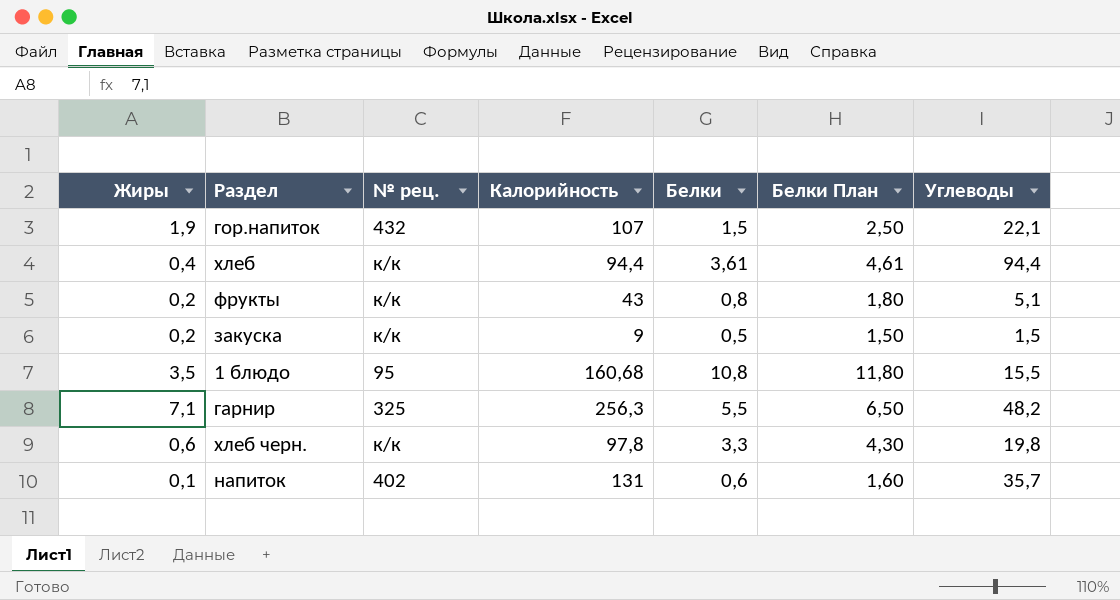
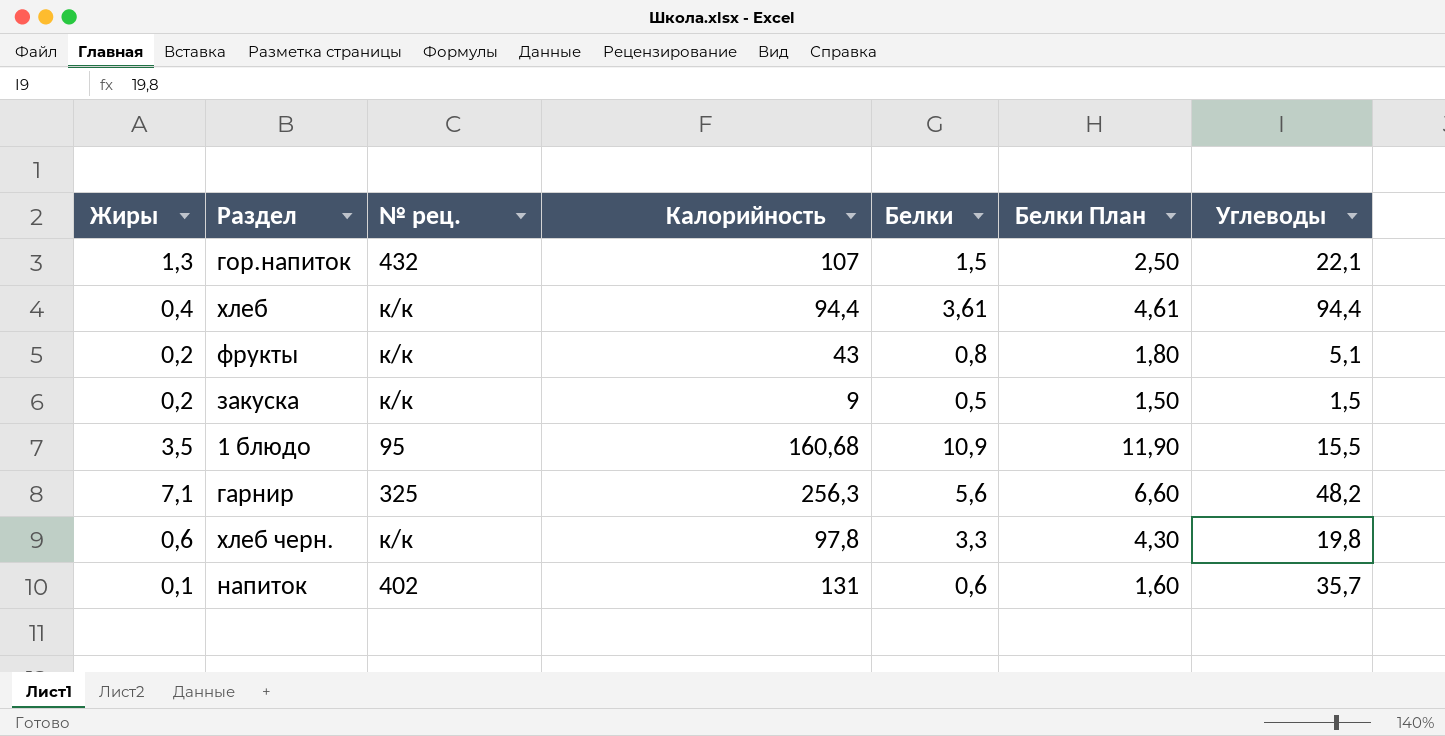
гор.напиток | Жиры: 1,9 -> 1,3
1 блюдо | Белки: 10,8 -> 10,9
1 блюдо | Белки План: 11,80 -> 11,90
гарнир | Белки: 5,5 -> 5,6
гарнир | Белки План: 6,50 -> 6,60

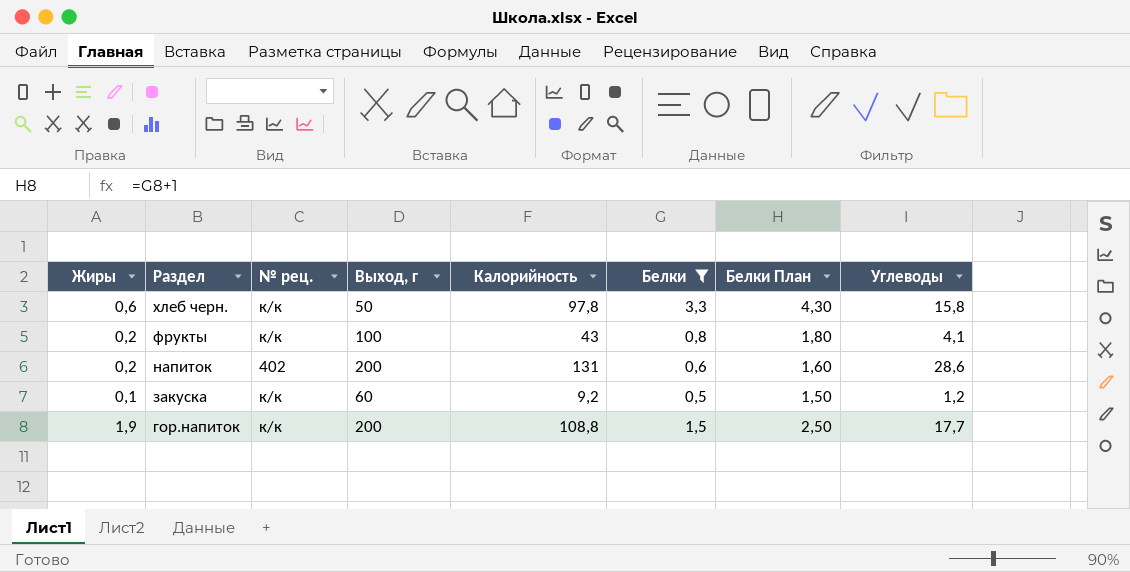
filter: none -> Белки <= 3,3
row order: none -> Раздел descending
column Выход, г | position: none -> 4
хлеб черн. | Углеводы: 19,8 -> 15,8
фрукты | Углеводы: 5,1 -> 4,1
напиток | Жиры: 0,1 -> 0,2
напиток | Углеводы: 35,7 -> 28,6
закуска | Жиры: 0,2 -> 0,1
закуска | Калорийность: 9 -> 9,2
закуска | Углеводы: 1,5 -> 1,2
гор.напиток | Жиры: 1,3 -> 1,9
гор.напиток | № рец.: 432 -> к/к
гор.напиток | Калорийность: 107 -> 108,8
гор.напиток | Углеводы: 22,1 -> 17,7

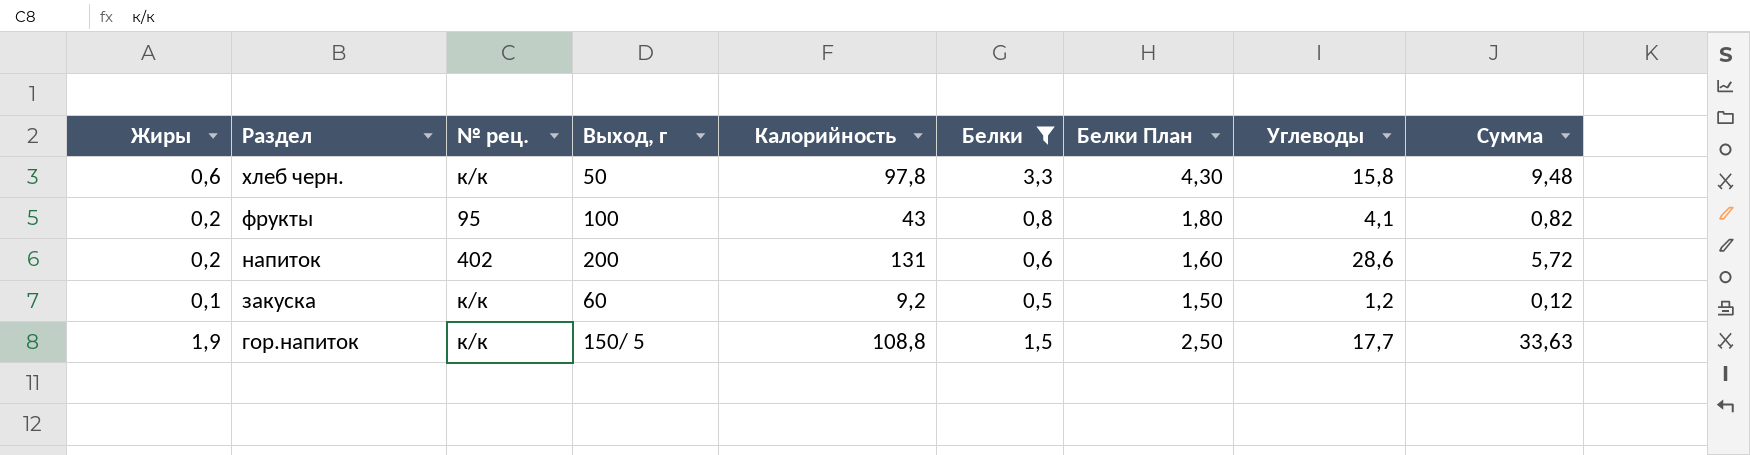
column Сумма | formula: none -> [Жиры] * [Углеводы]
фрукты | № рец.: к/к -> 95
гор.напиток | Выход, г: 200 -> 150/ 5

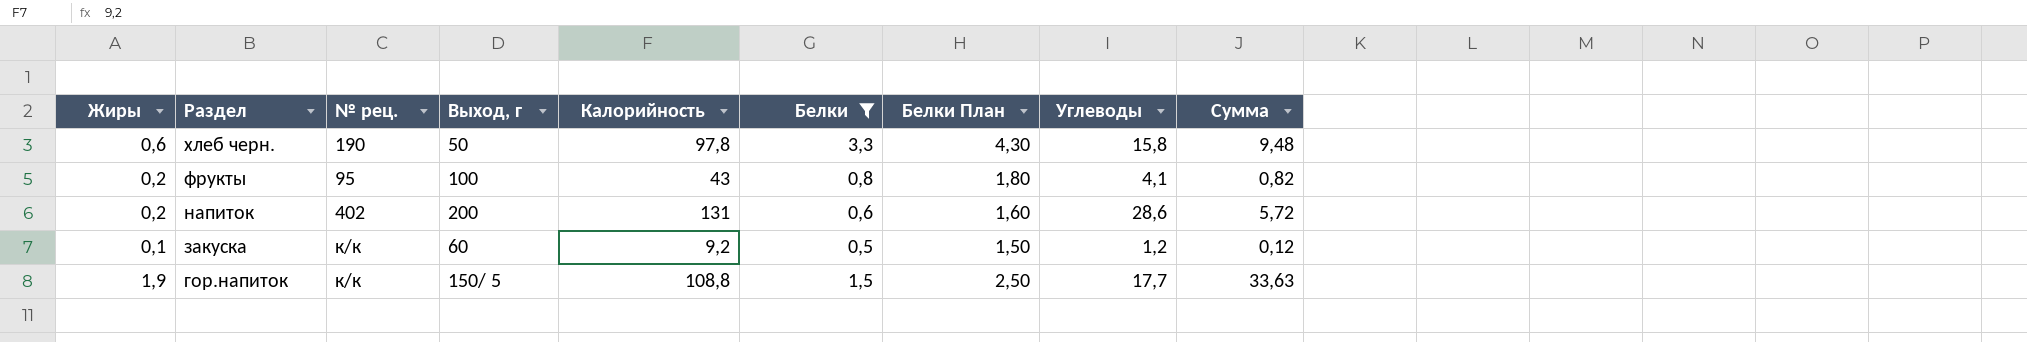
хлеб черн. | № рец.: к/к -> 190

